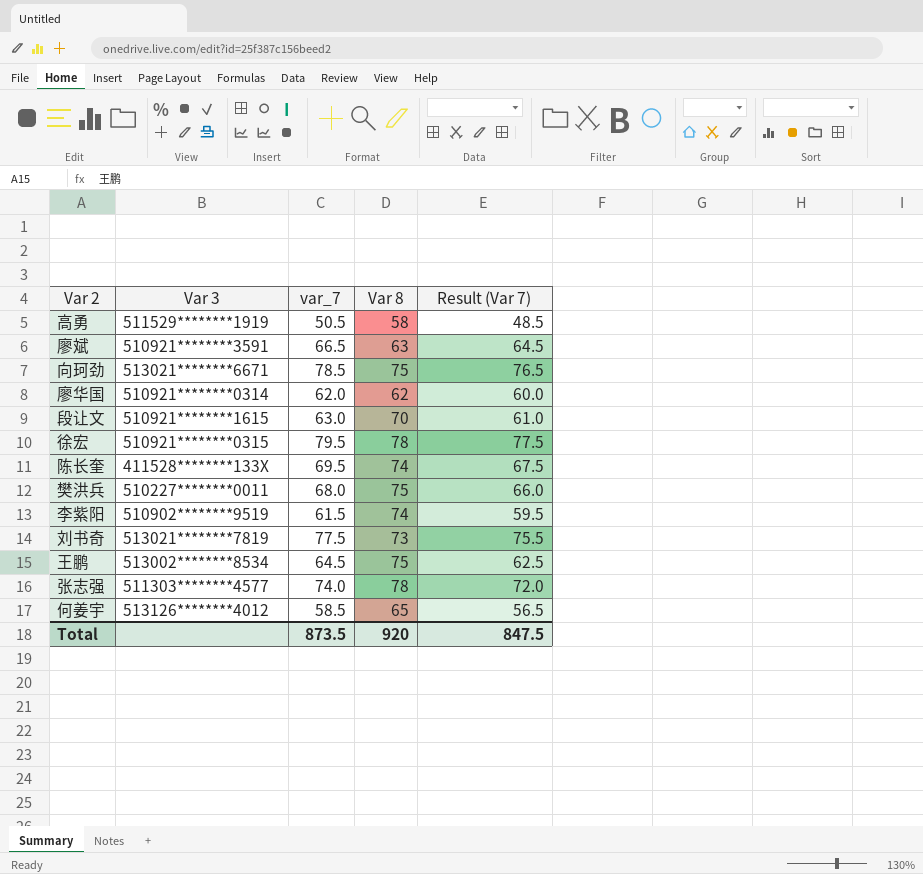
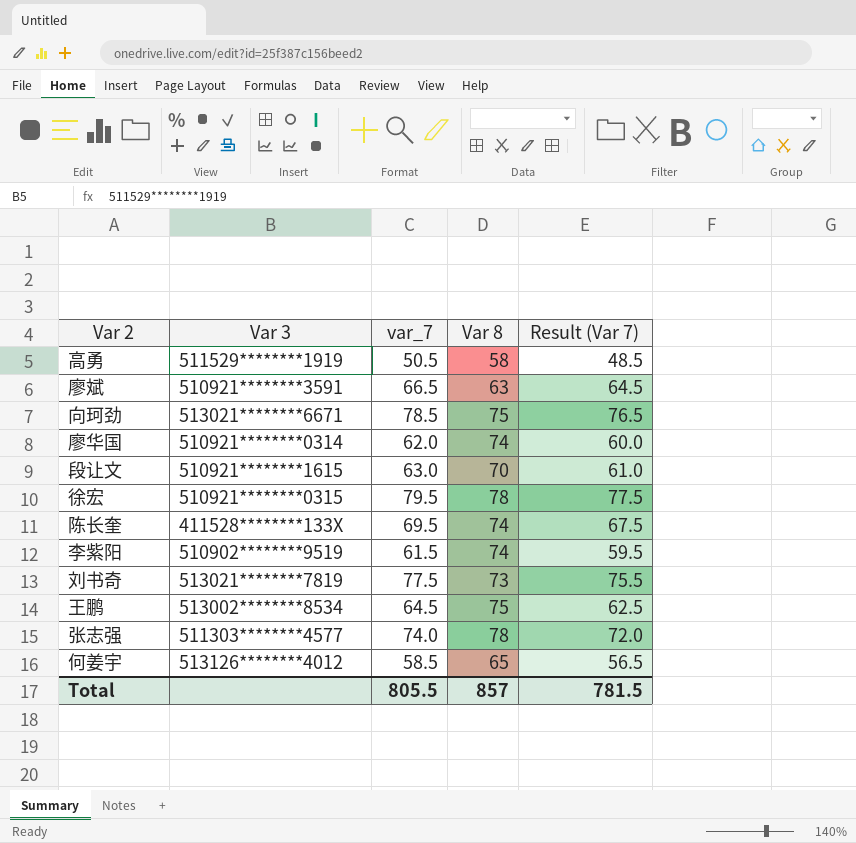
row 樊洪兵: 510227********0011 | 68.0 | 75 | 66.0 -> none
廖华国 | Var 8: 62 -> 74
Total | var_7: 873.5 -> 805.5
Total | Var 8: 920 -> 857
Total | Result (Var 7): 847.5 -> 781.5

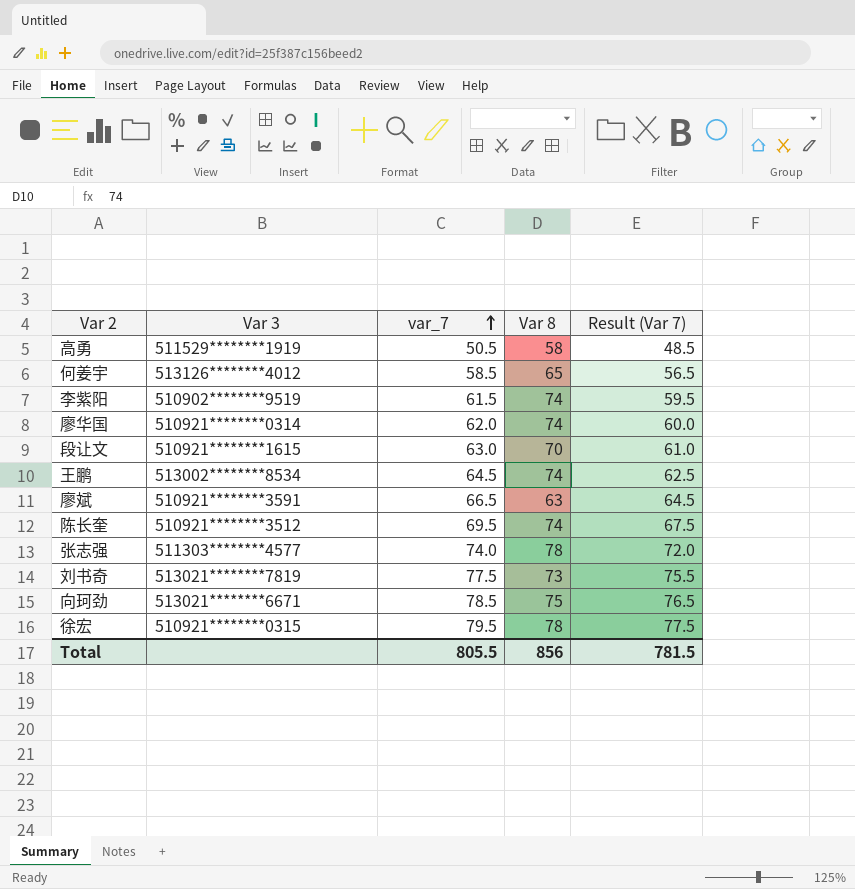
row order: none -> var_7 ascending
王鹏 | Var 8: 75 -> 74
陈长奎 | Var 3: 411528********133X -> 510921********3512
Total | Var 8: 857 -> 856

